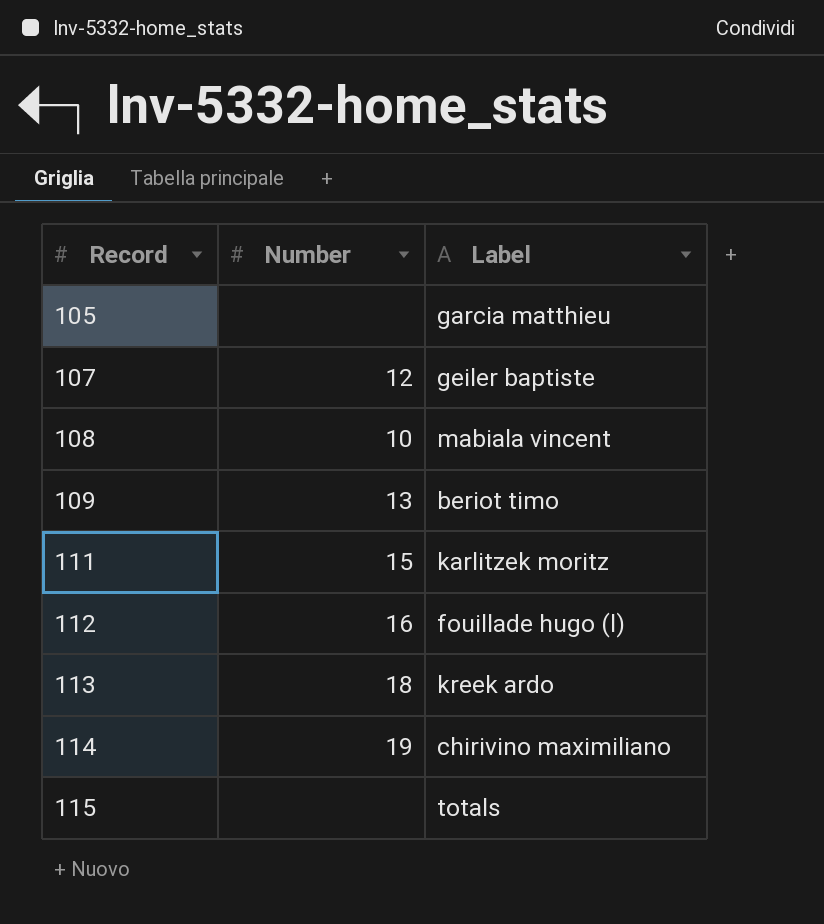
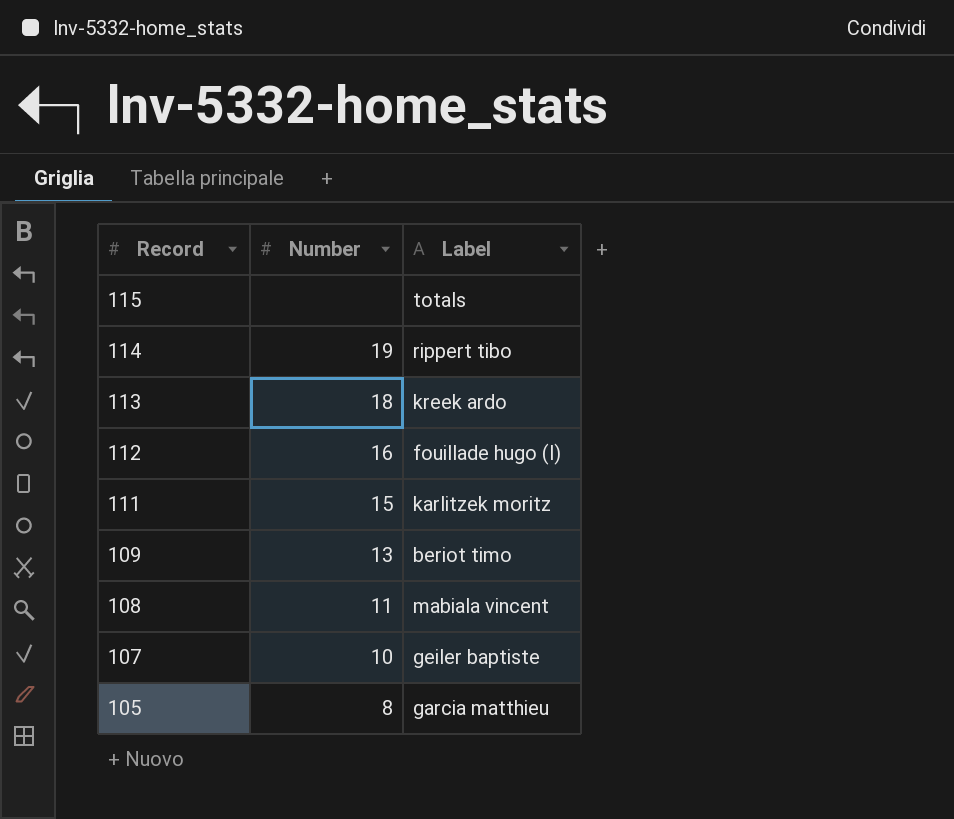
row order: Record ascending -> Record descending
114 | Label: chirivino maximiliano -> rippert tibo
108 | Number: 10 -> 11
107 | Number: 12 -> 10
105 | Number: none -> 8

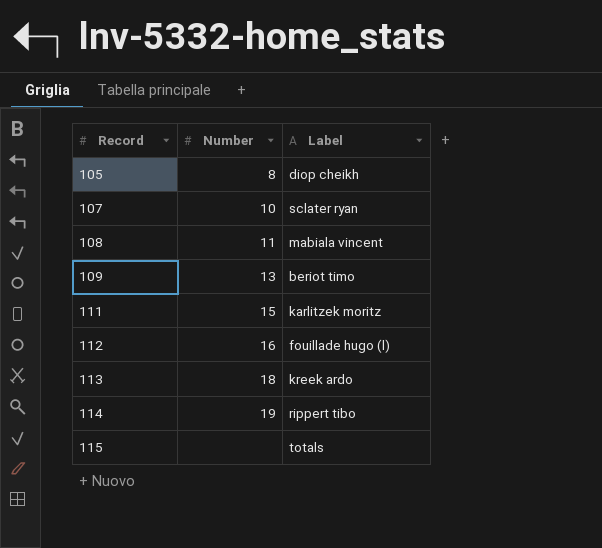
row order: Record descending -> Record ascending
105 | Label: garcia matthieu -> diop cheikh
107 | Label: geiler baptiste -> sclater ryan

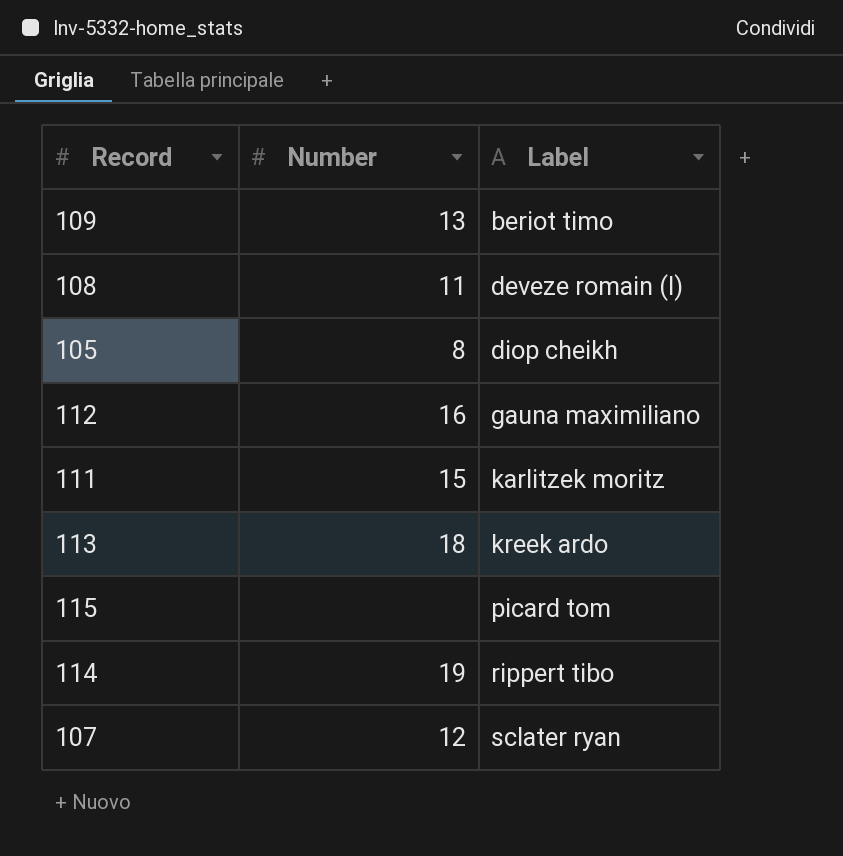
row order: Record ascending -> Label ascending
108 | Label: mabiala vincent -> deveze romain (l)
112 | Label: fouillade hugo (l) -> gauna maximiliano
115 | Label: totals -> picard tom
107 | Number: 10 -> 12

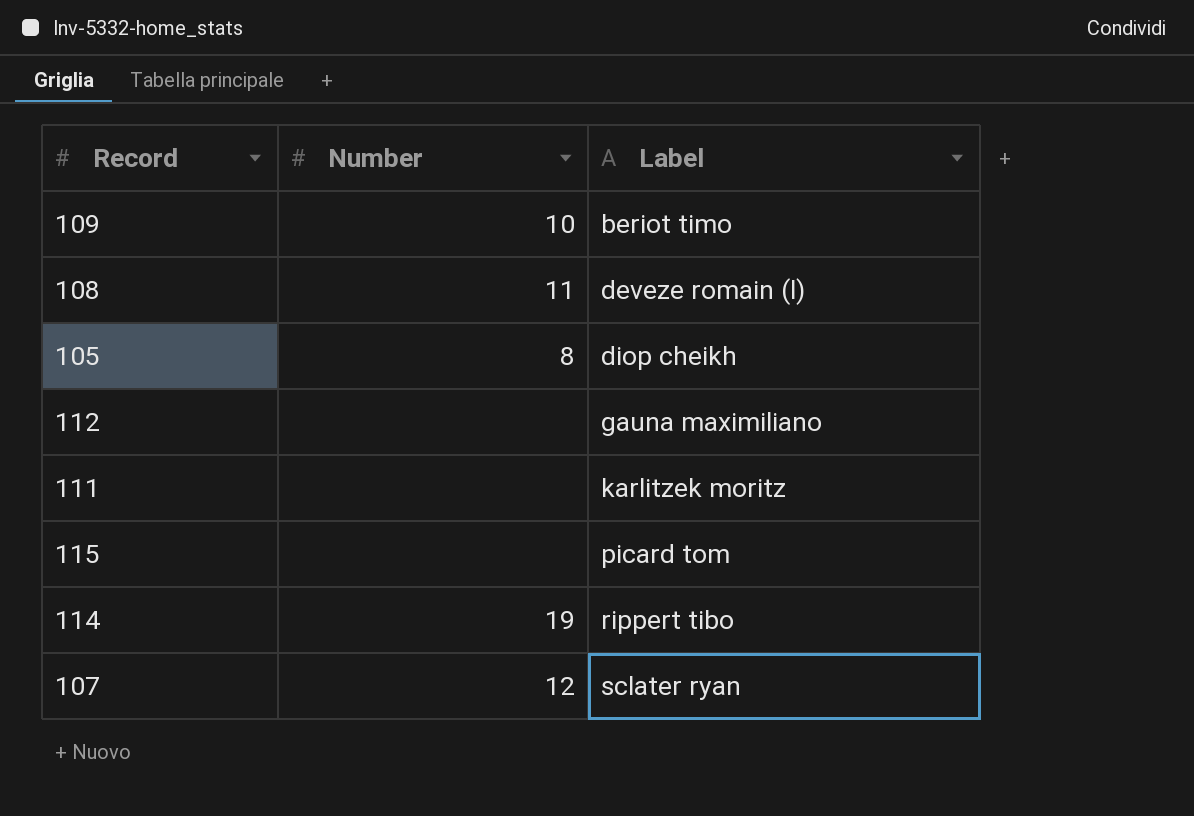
row 113: 18 | kreek ardo -> none
109 | Number: 13 -> 10
112 | Number: 16 -> none
111 | Number: 15 -> none

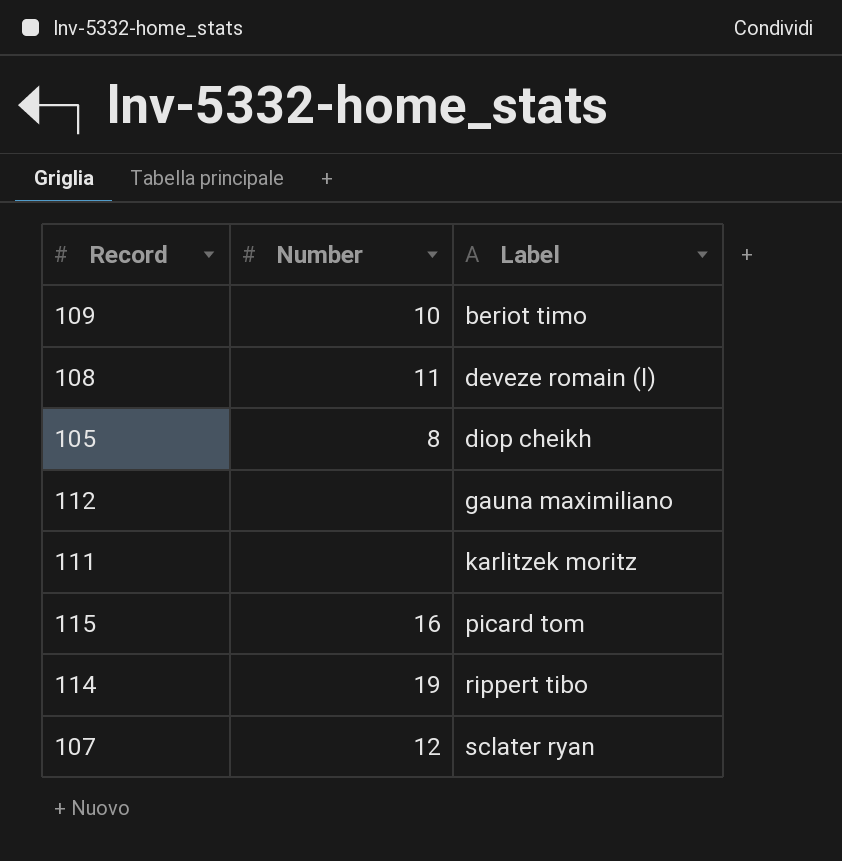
115 | Number: none -> 16

